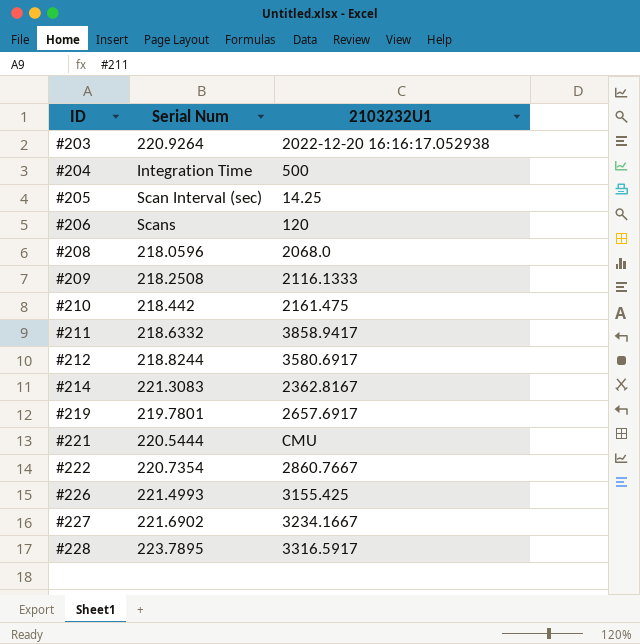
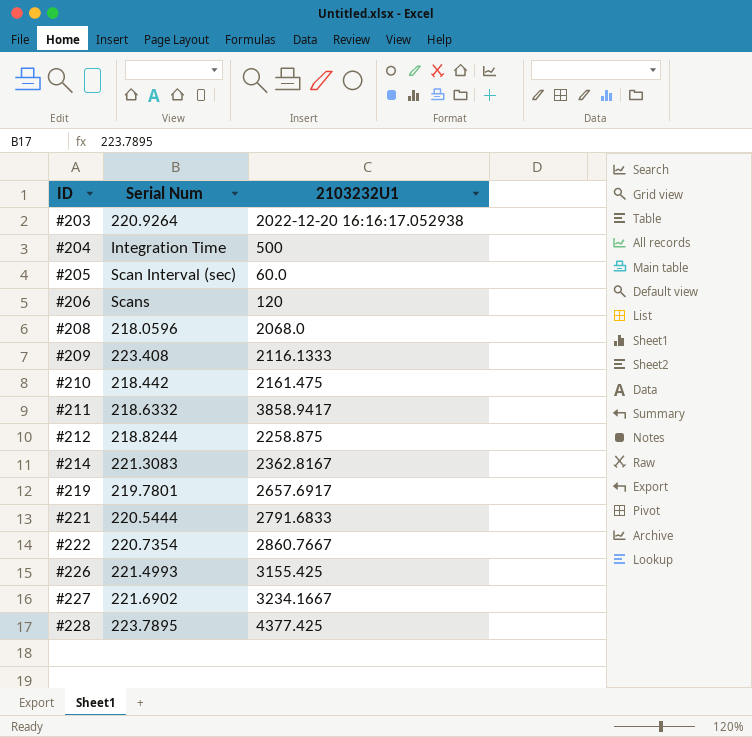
#205 | 2103232U1: 14.25 -> 60.0
#209 | Serial Num: 218.2508 -> 223.408
#212 | 2103232U1: 3580.6917 -> 2258.875
#221 | 2103232U1: CMU -> 2791.6833
#228 | 2103232U1: 3316.5917 -> 4377.425

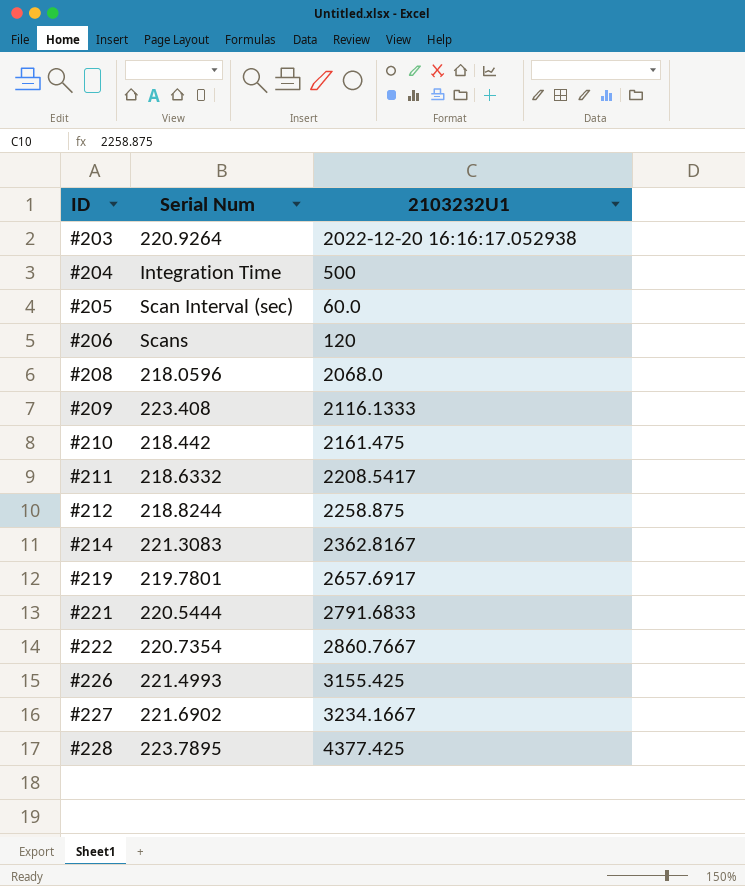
#211 | 2103232U1: 3858.9417 -> 2208.5417

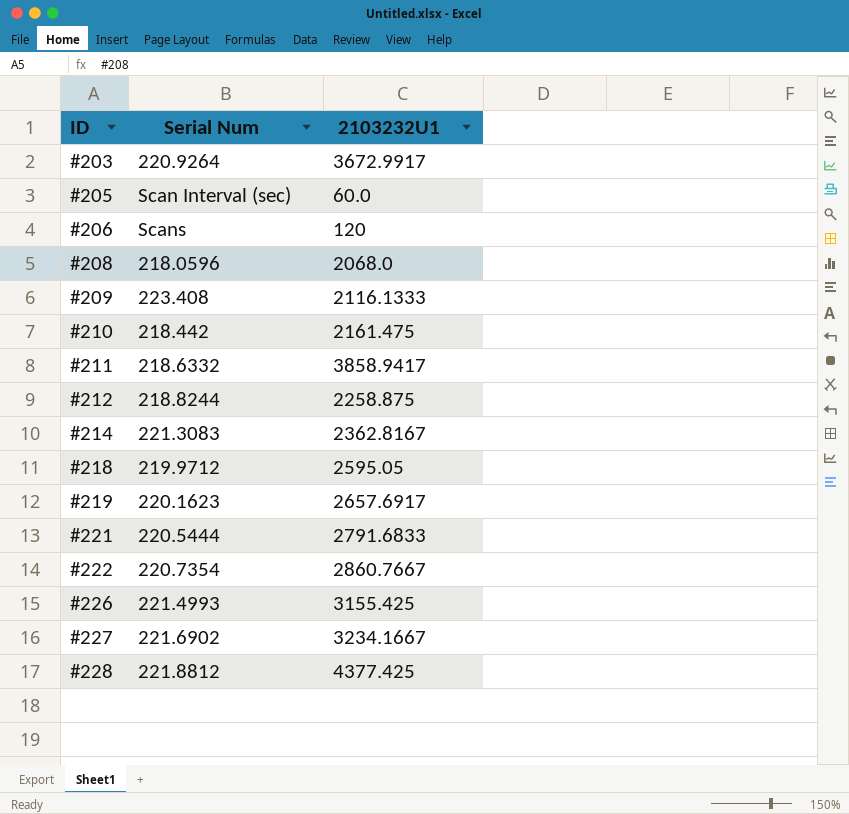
row #204: Integration Time | 500 -> none
#203 | 2103232U1: 2022-12-20 16:16:17.052938 -> 3672.9917
#211 | 2103232U1: 2208.5417 -> 3858.9417
row #218: none -> 219.9712 | 2595.05
#219 | Serial Num: 219.7801 -> 220.1623
#228 | Serial Num: 223.7895 -> 221.8812

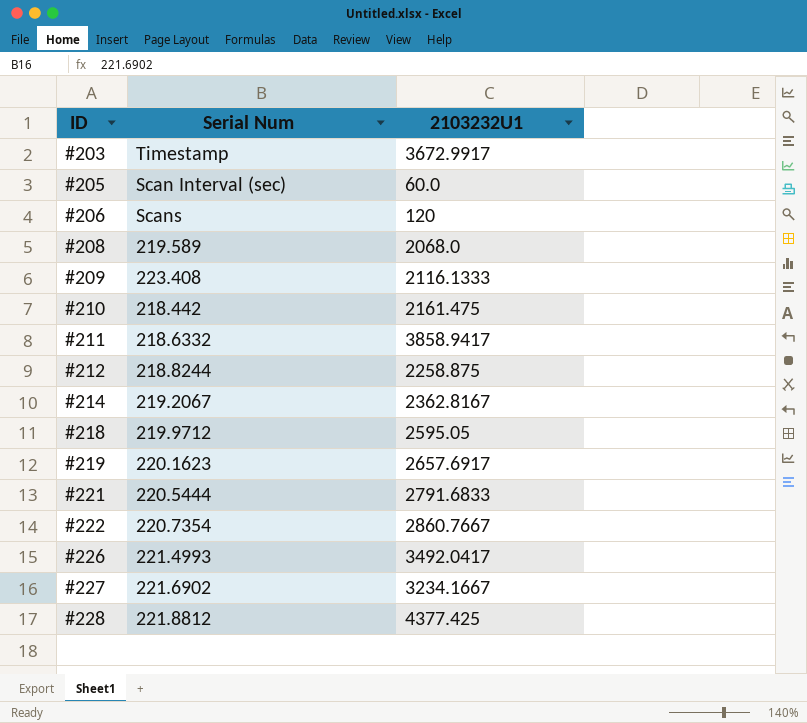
#203 | Serial Num: 220.9264 -> Timestamp
#208 | Serial Num: 218.0596 -> 219.589
#214 | Serial Num: 221.3083 -> 219.2067
#226 | 2103232U1: 3155.425 -> 3492.0417

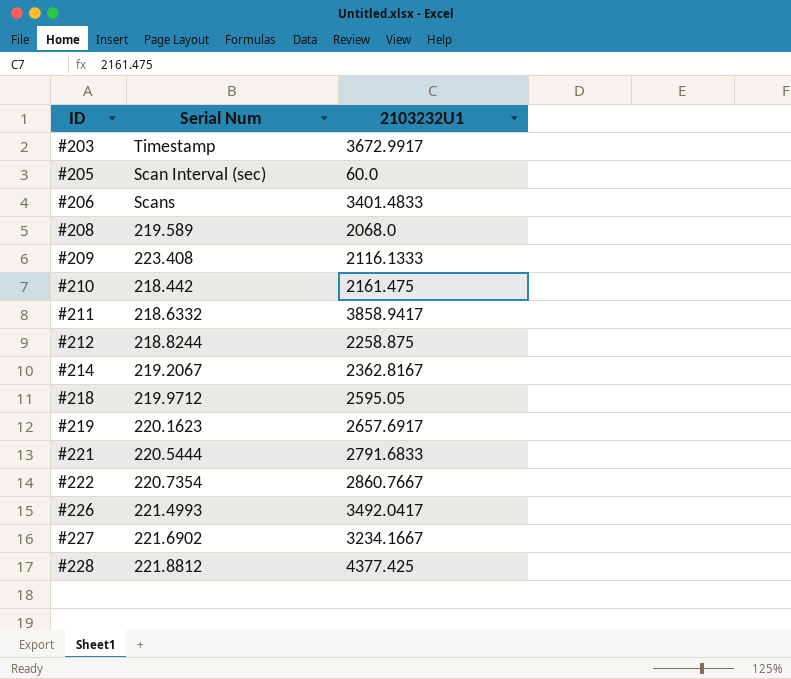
#206 | 2103232U1: 120 -> 3401.4833

